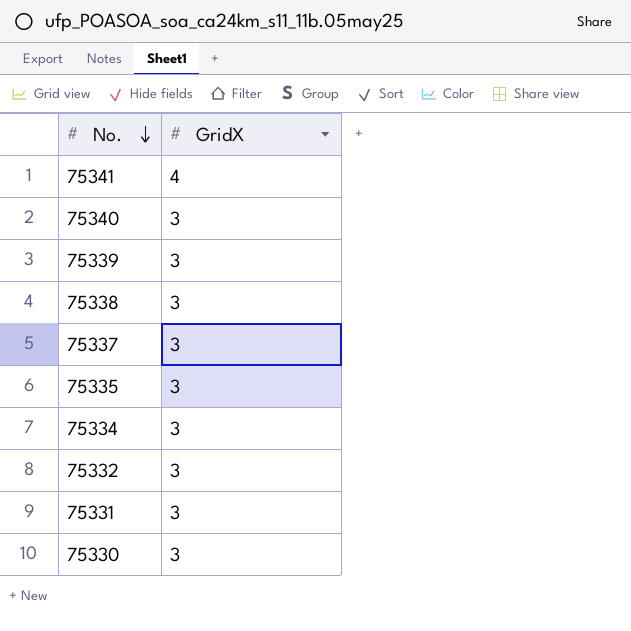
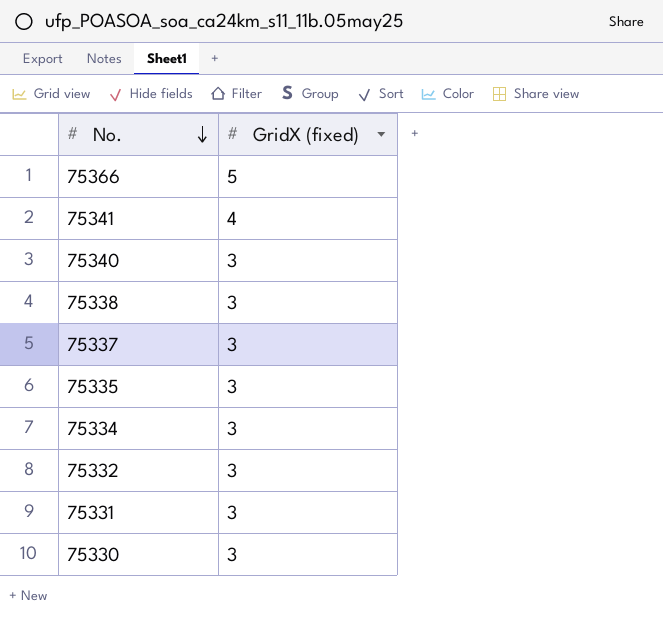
column name: GridX -> GridX (fixed)
row 75339: 3 -> none
row 75366: none -> 5

